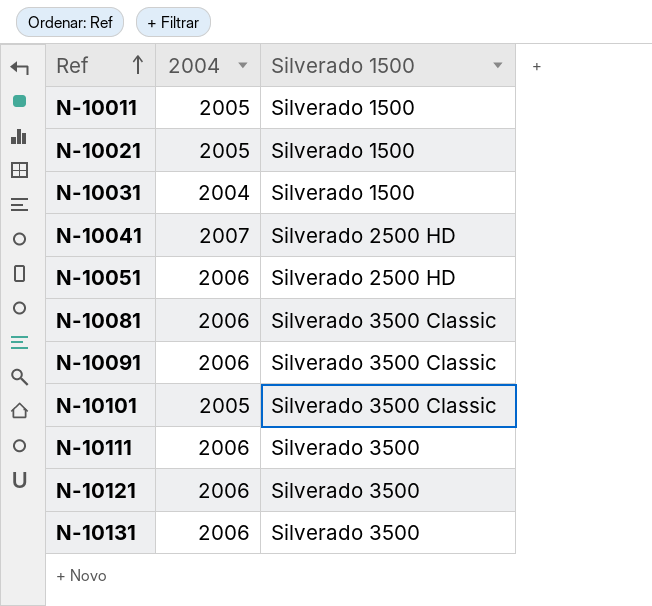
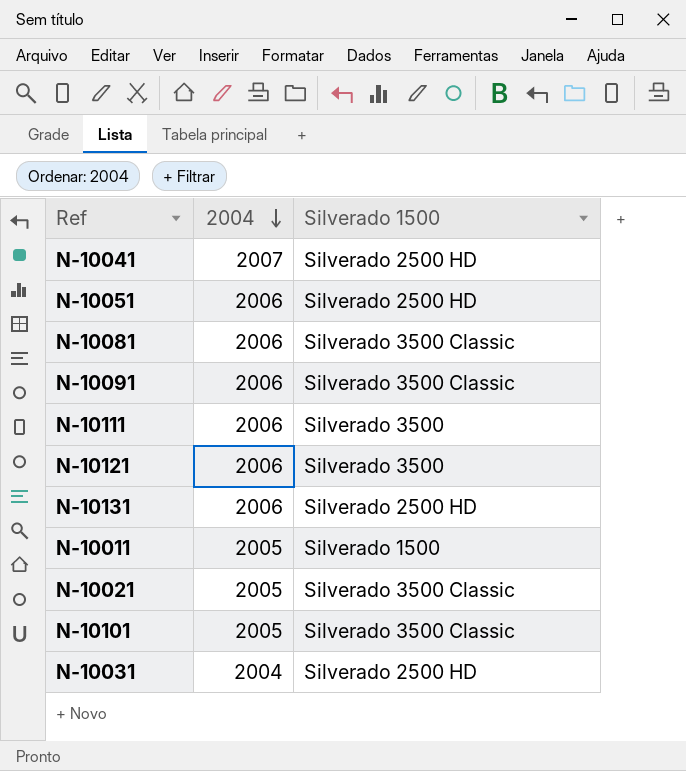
row order: Ref ascending -> 2004 descending
N-10131 | Silverado 1500: Silverado 3500 -> Silverado 2500 HD
N-10021 | Silverado 1500: Silverado 1500 -> Silverado 3500 Classic
N-10031 | Silverado 1500: Silverado 1500 -> Silverado 2500 HD

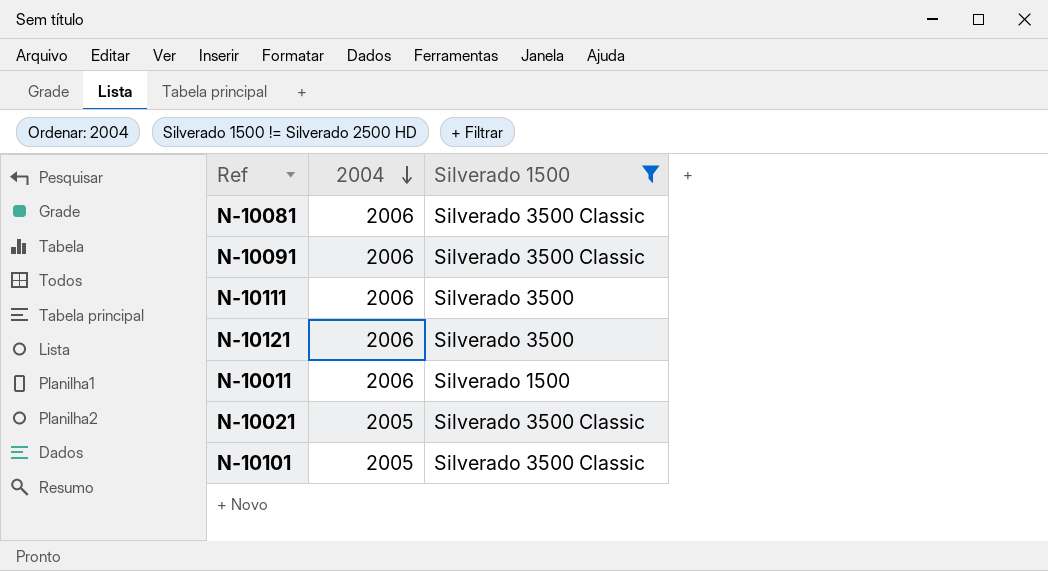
filter: none -> Silverado 1500 != Silverado 2500 HD
N-10011 | 2004: 2005 -> 2006

